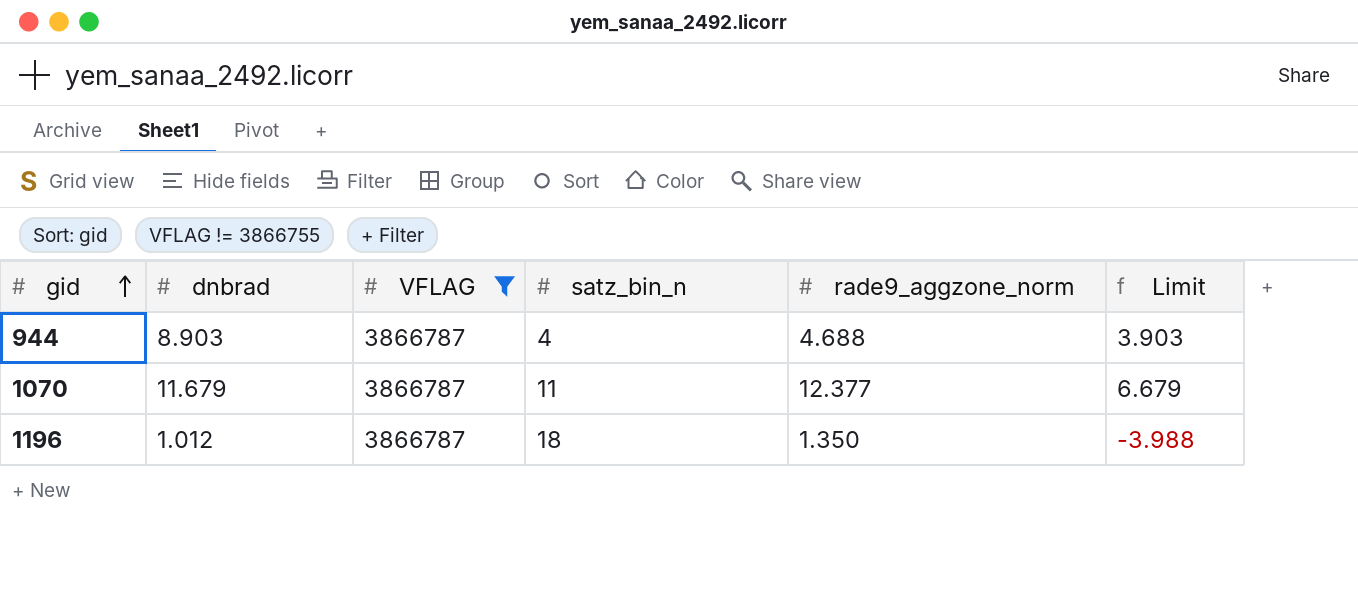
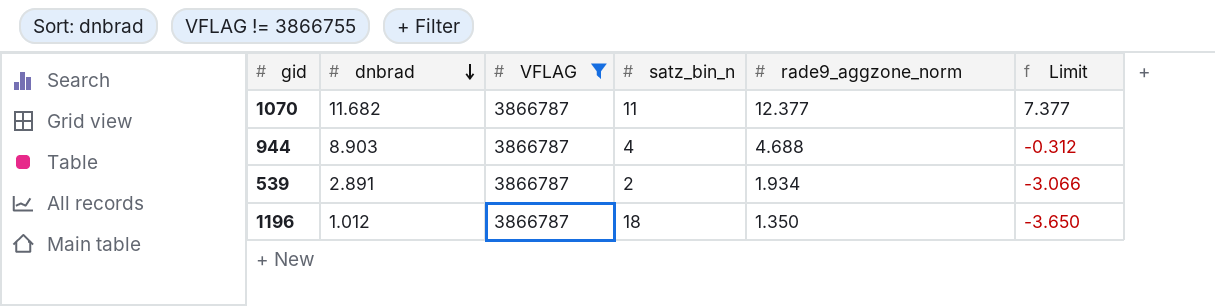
row order: gid ascending -> dnbrad descending
column Limit | formula: [dnbrad] - 5 -> [rade9_aggzone_norm] - 5
1070 | dnbrad: 11.679 -> 11.682
row 539: none -> 2.891 | 3866787 | 2 | 1.934 | -3.066

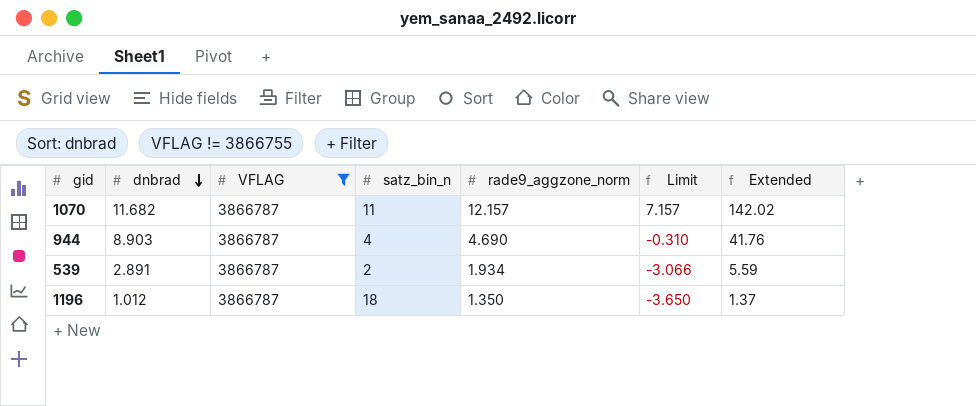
column Extended | formula: none -> [dnbrad] * [rade9_aggzone_norm]
1070 | rade9_aggzone_norm: 12.377 -> 12.157
1070 | Limit: 7.377 -> 7.157
944 | rade9_aggzone_norm: 4.688 -> 4.690
944 | Limit: -0.312 -> -0.310

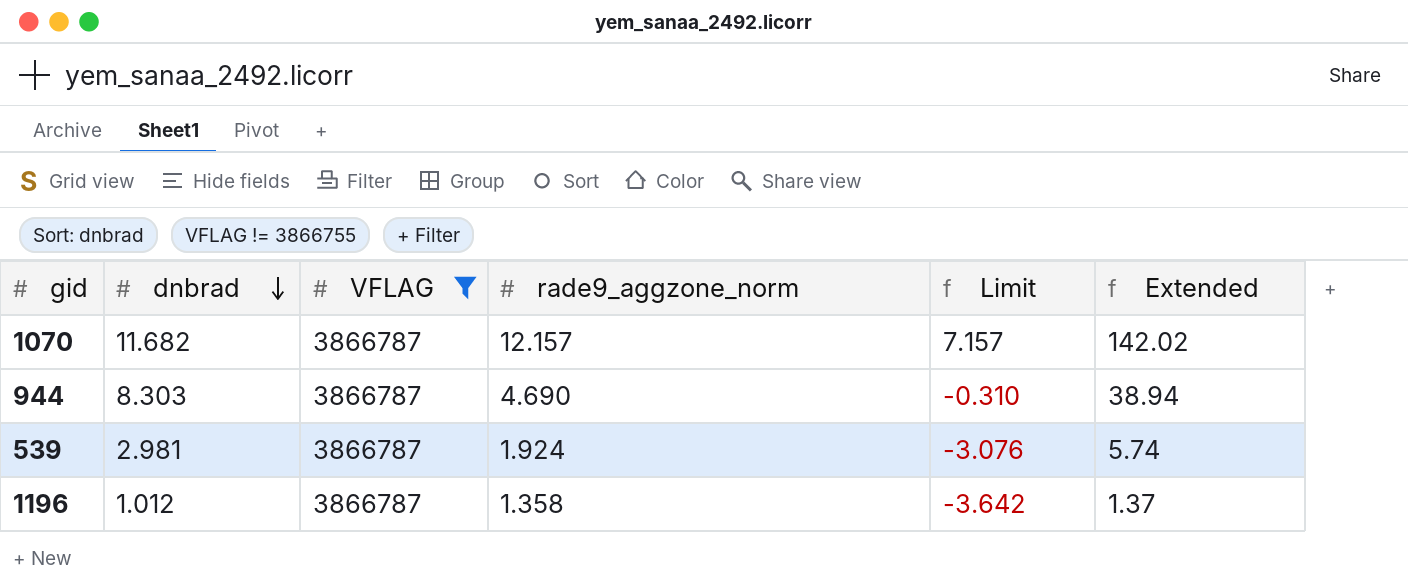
column satz_bin_n | position: 4 -> none
944 | dnbrad: 8.903 -> 8.303
944 | Extended: 41.76 -> 38.94
539 | dnbrad: 2.891 -> 2.981
539 | rade9_aggzone_norm: 1.934 -> 1.924
539 | Limit: -3.066 -> -3.076
539 | Extended: 5.59 -> 5.74
1196 | rade9_aggzone_norm: 1.350 -> 1.358
1196 | Limit: -3.650 -> -3.642

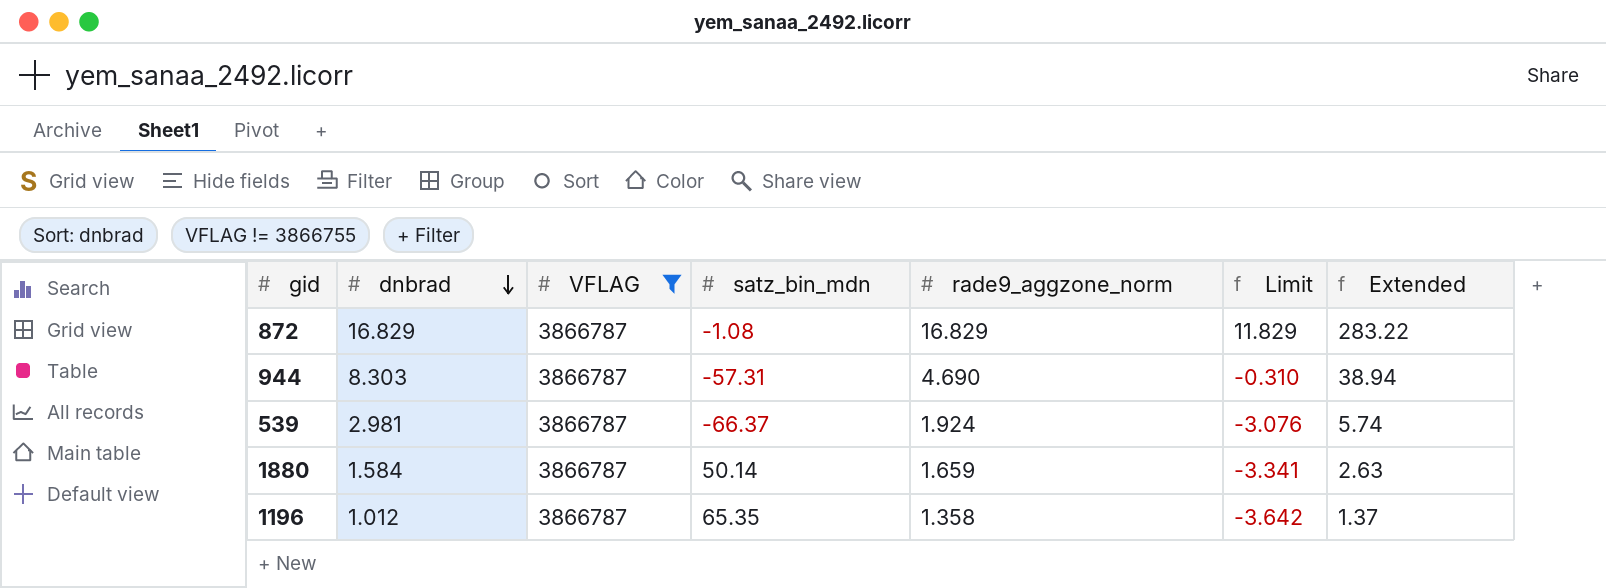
column satz_bin_mdn | position: none -> 4
row 1070: 11.682 | 3866787 | 12.157 | 7.157 | 142.02 -> none
row 872: none -> 16.829 | 3866787 | -1.08 | 16.829 | 11.829 | 283.22
row 1880: none -> 1.584 | 3866787 | 50.14 | 1.659 | -3.341 | 2.63

